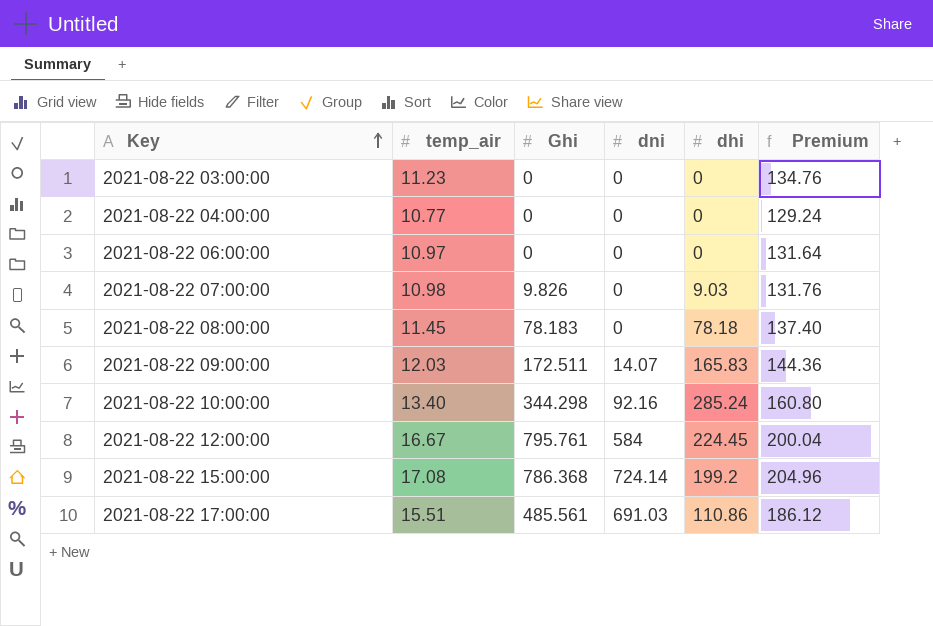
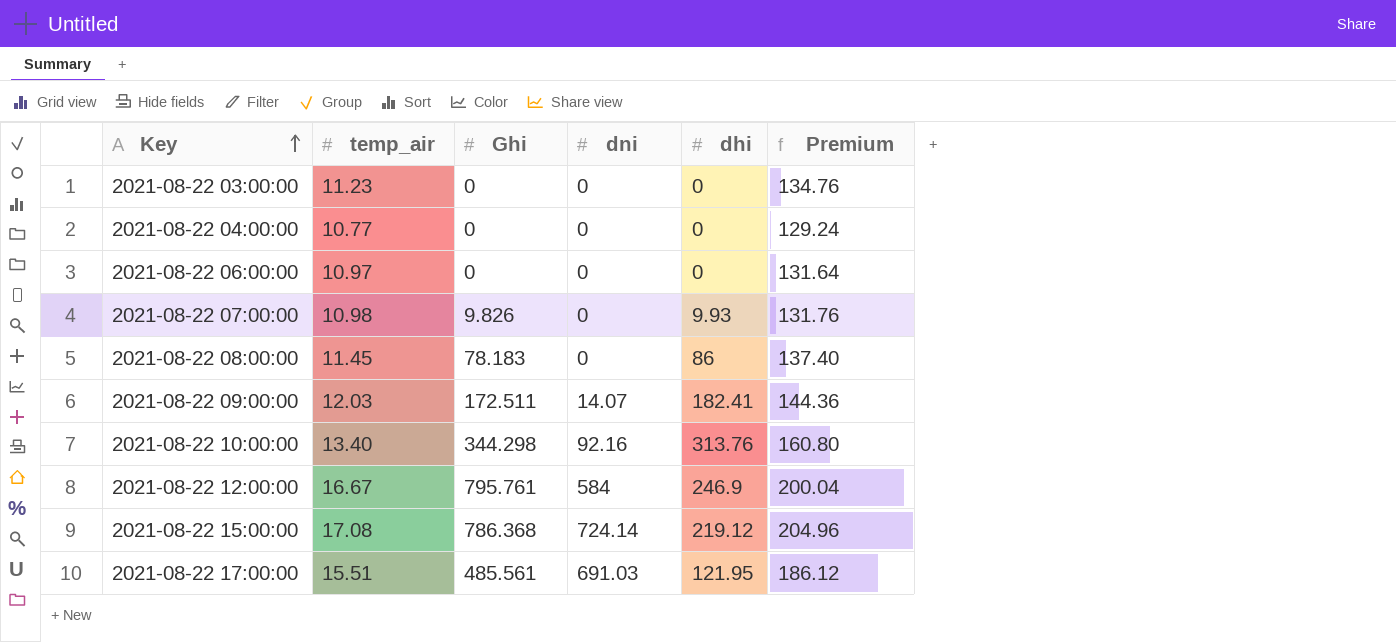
2021-08-22 07:00:00 | dhi: 9.03 -> 9.93
2021-08-22 08:00:00 | dhi: 78.18 -> 86
2021-08-22 09:00:00 | dhi: 165.83 -> 182.41
2021-08-22 10:00:00 | dhi: 285.24 -> 313.76
2021-08-22 12:00:00 | dhi: 224.45 -> 246.9
2021-08-22 15:00:00 | dhi: 199.2 -> 219.12
2021-08-22 17:00:00 | dhi: 110.86 -> 121.95

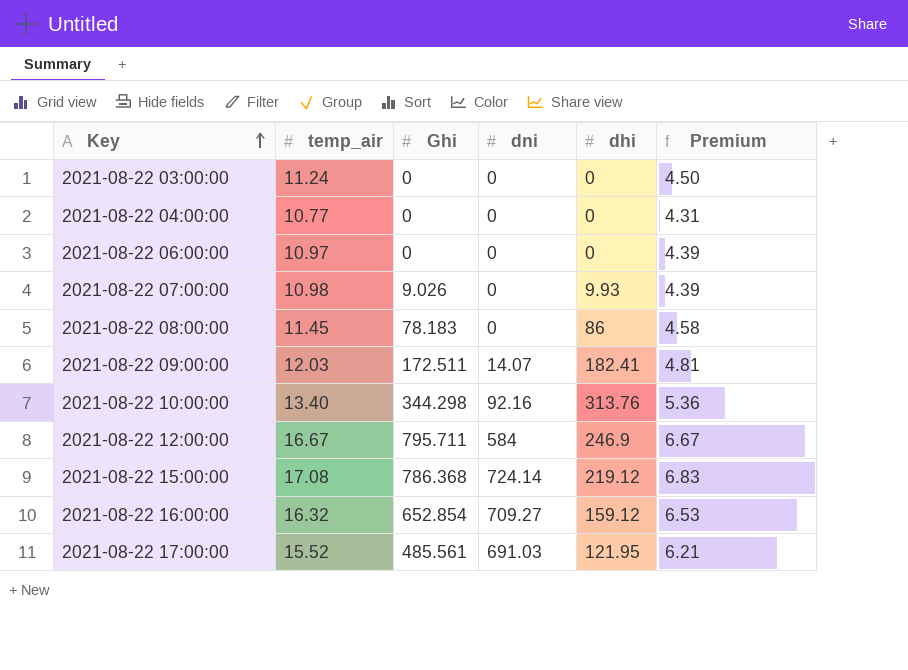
column Premium | formula: [temp_air] * 12 -> [temp_air] * 0.4
2021-08-22 03:00:00 | temp_air: 11.23 -> 11.24
2021-08-22 07:00:00 | Ghi: 9.826 -> 9.026
2021-08-22 12:00:00 | Ghi: 795.761 -> 795.711
row 2021-08-22 16:00:00: none -> 16.32 | 652.854 | 709.27 | 159.12 | 6.53
2021-08-22 17:00:00 | temp_air: 15.51 -> 15.52

